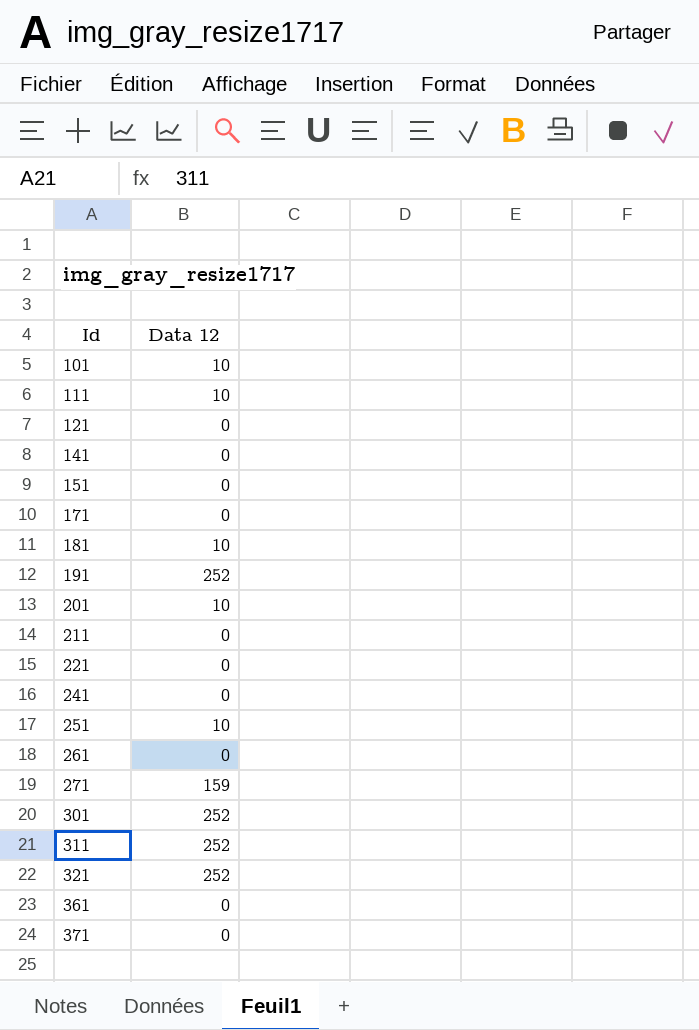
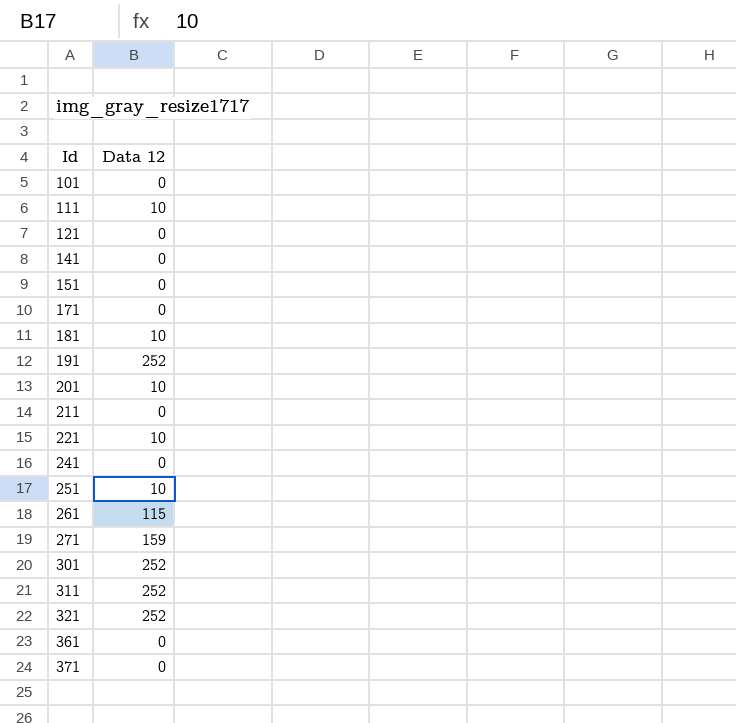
101 | Data 12: 10 -> 0
221 | Data 12: 0 -> 10
261 | Data 12: 0 -> 115

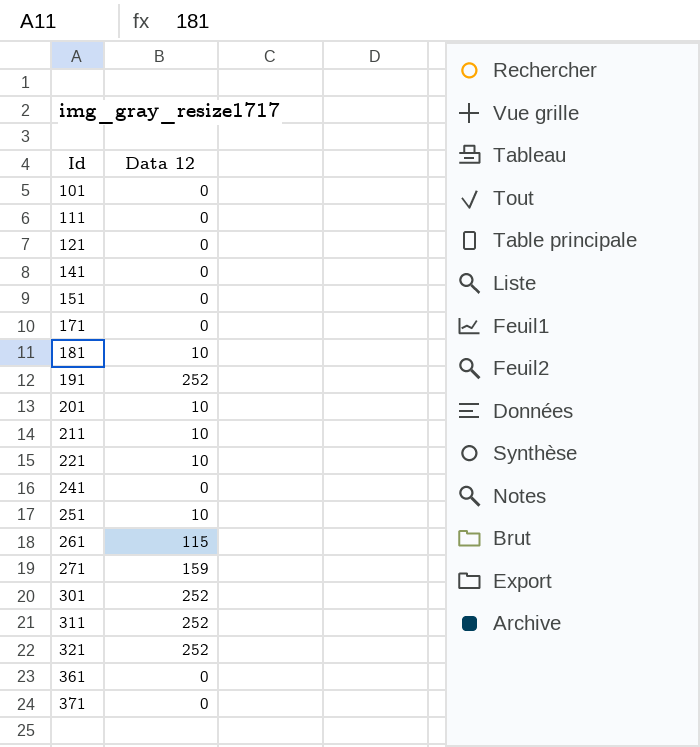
111 | Data 12: 10 -> 0
211 | Data 12: 0 -> 10

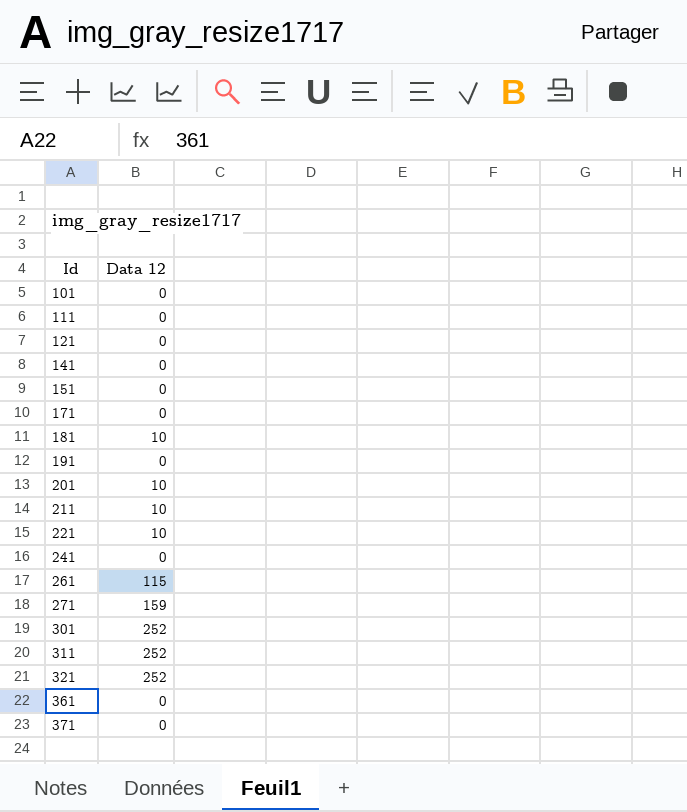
row 251: 10 -> none
191 | Data 12: 252 -> 0

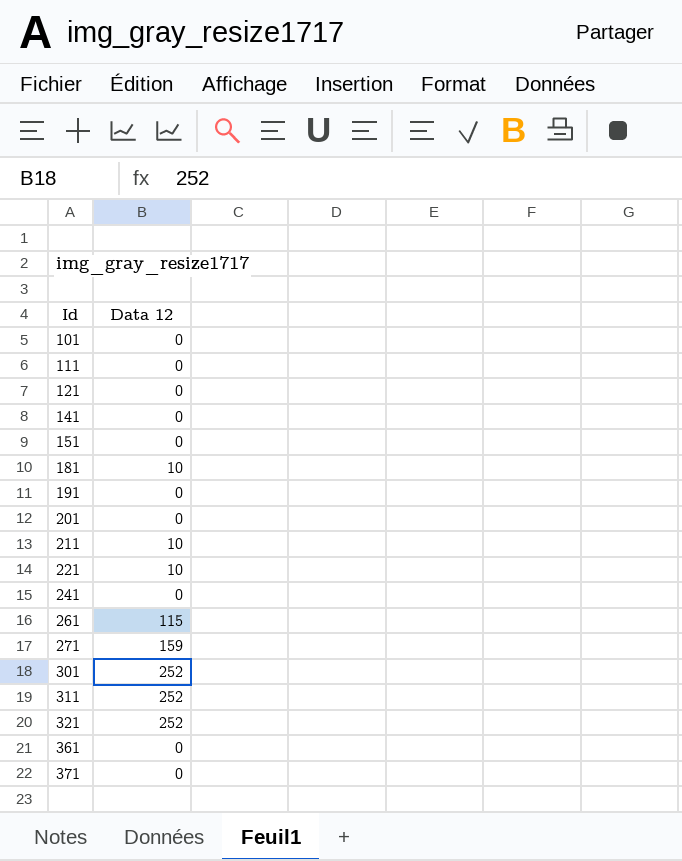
row 171: 0 -> none
201 | Data 12: 10 -> 0

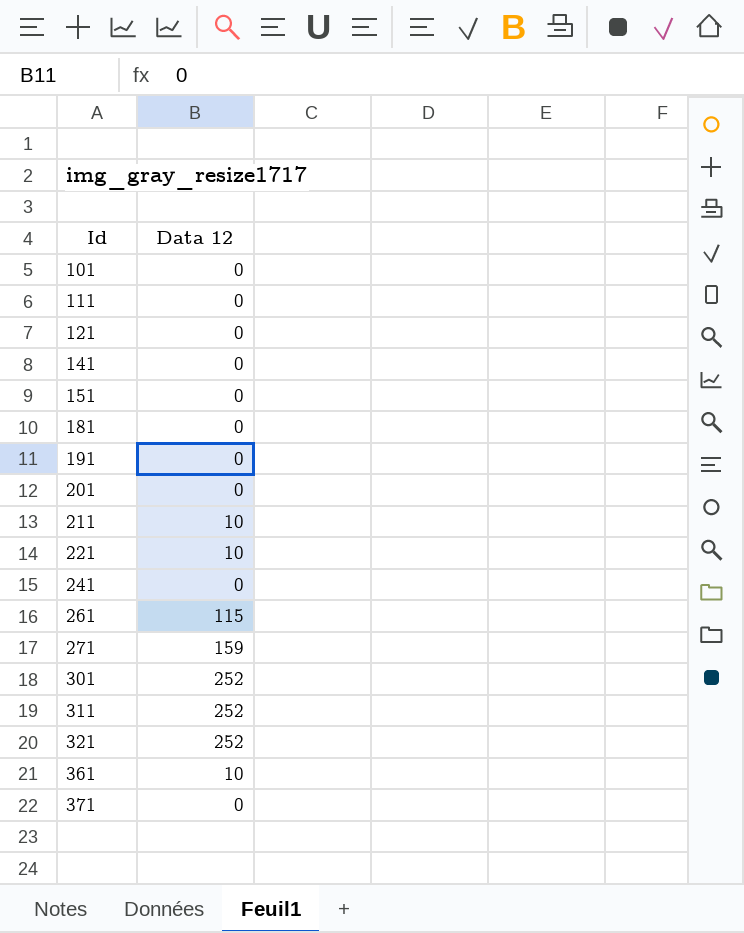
181 | Data 12: 10 -> 0
361 | Data 12: 0 -> 10

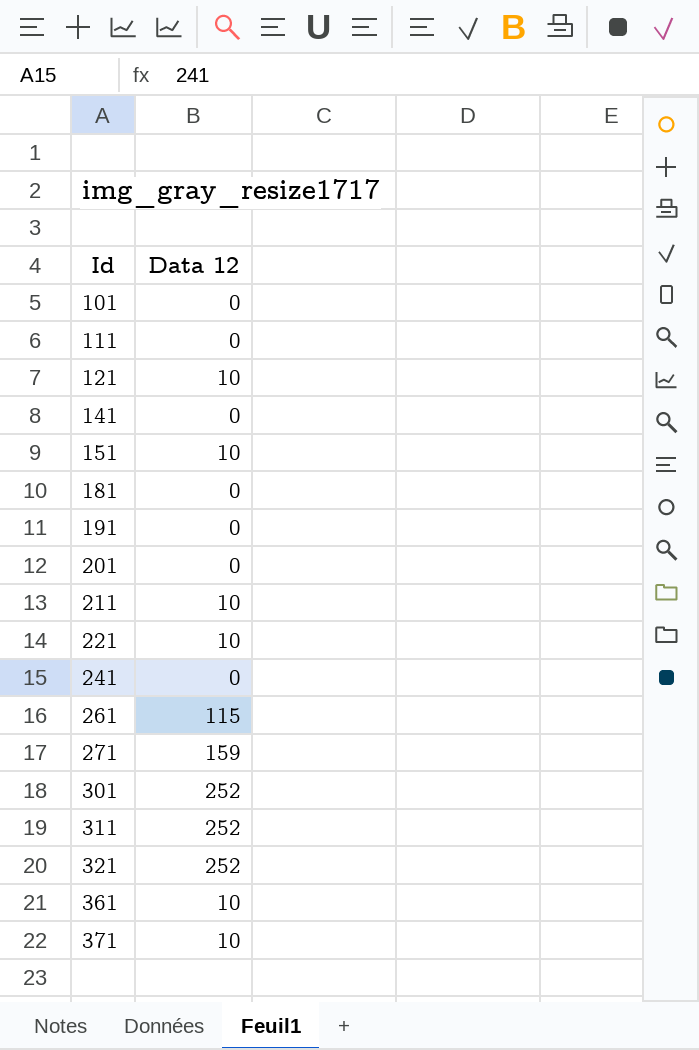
121 | Data 12: 0 -> 10
151 | Data 12: 0 -> 10
371 | Data 12: 0 -> 10

